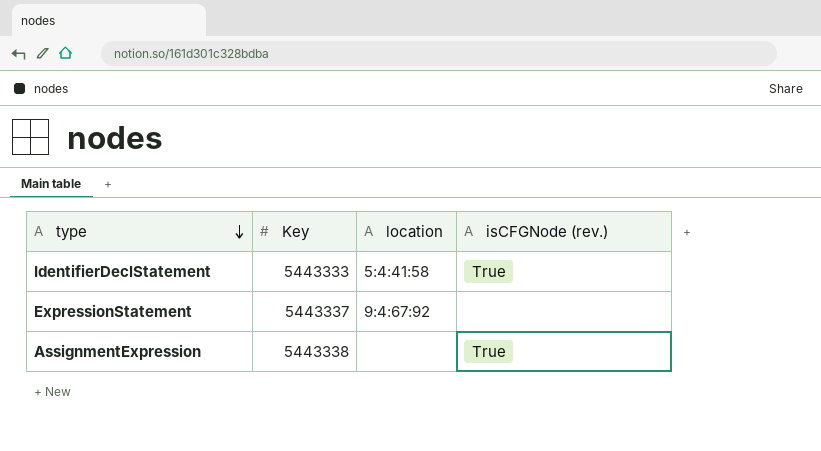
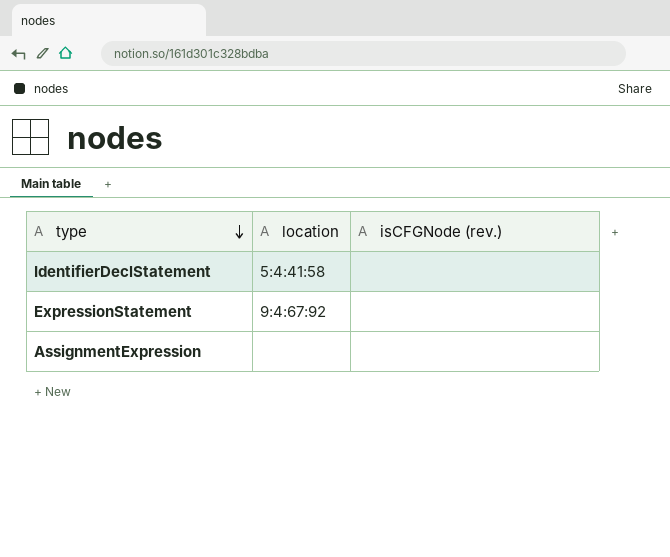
column Key | position: 2 -> none
IdentifierDeclStatement | isCFGNode (rev.): True -> none
AssignmentExpression | isCFGNode (rev.): True -> none

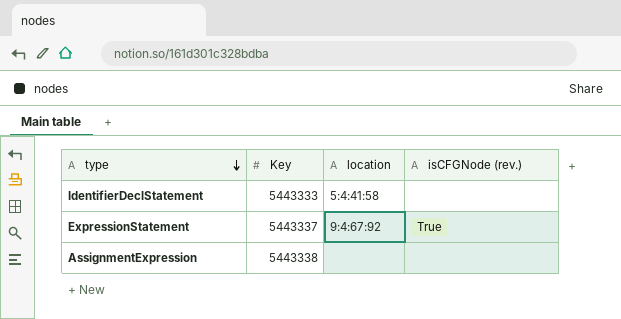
column Key | position: none -> 2
ExpressionStatement | isCFGNode (rev.): none -> True

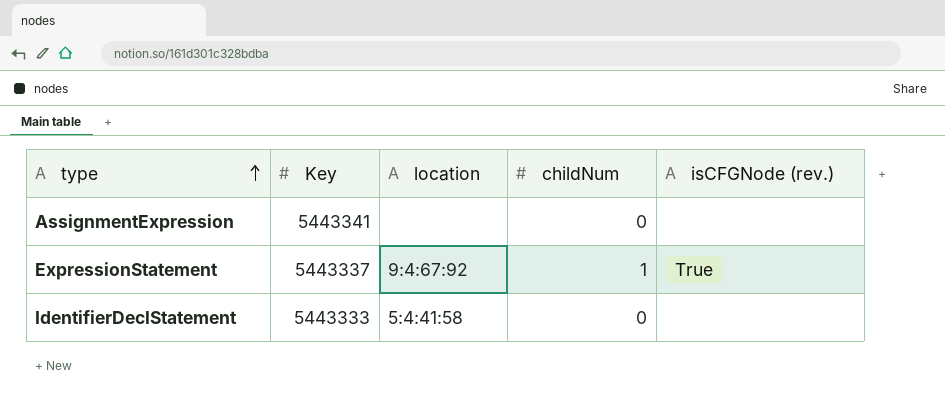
row order: type descending -> type ascending
column childNum | position: none -> 4
AssignmentExpression | Key: 5443338 -> 5443341

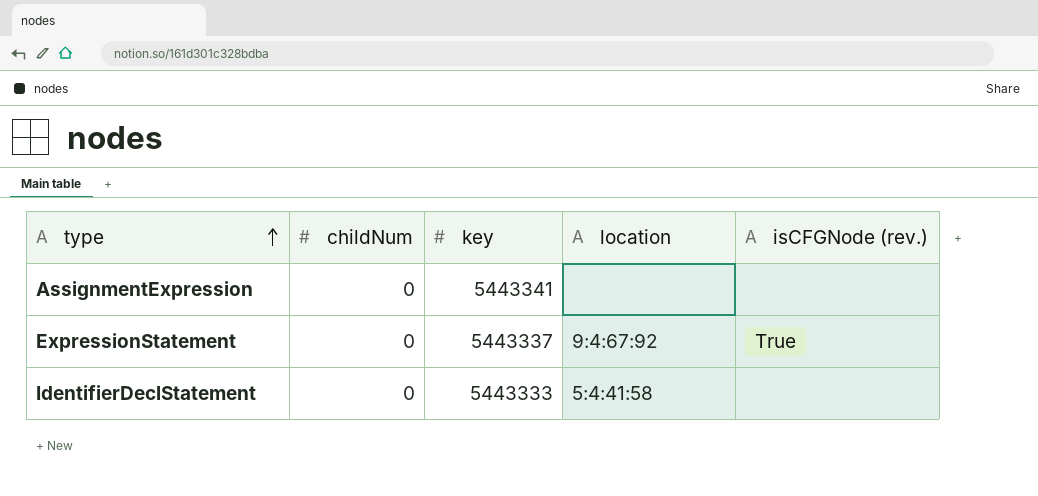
column childNum | position: 4 -> 2
column name: Key -> key
ExpressionStatement | childNum: 1 -> 0

